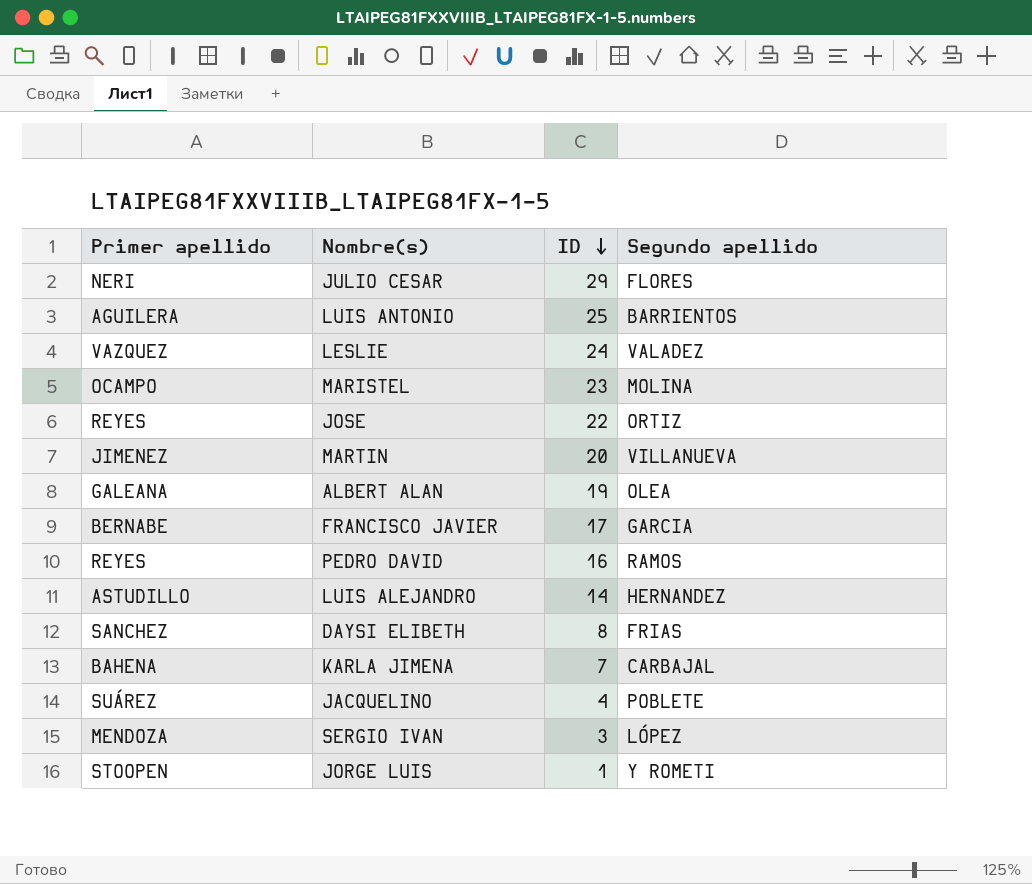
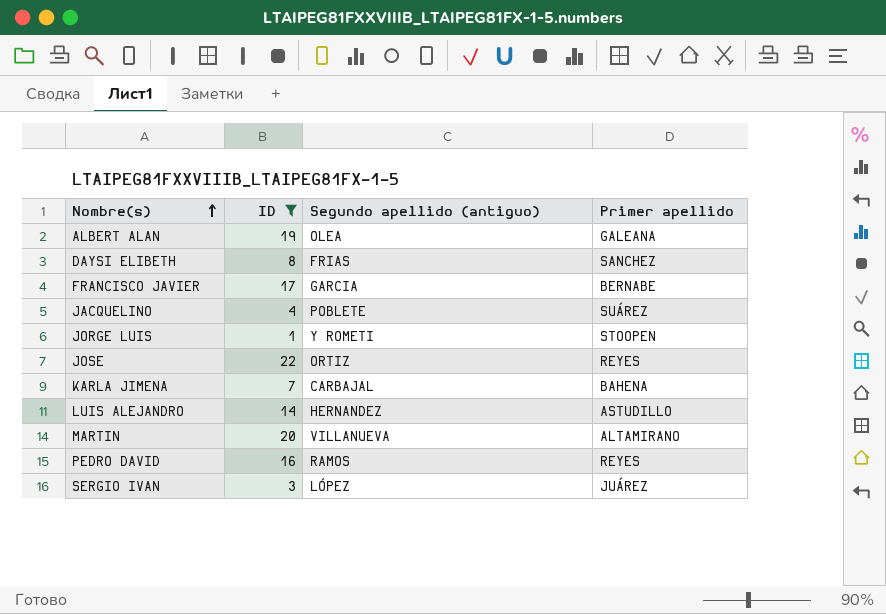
filter: none -> ID <= 22
row order: ID descending -> Nombre(s) ascending
column name: Segundo apellido -> Segundo apellido (antiguo)
column Primer apellido | position: 1 -> 4
MARTIN | Primer apellido: JIMENEZ -> ALTAMIRANO
SERGIO IVAN | Primer apellido: MENDOZA -> JUÁREZ

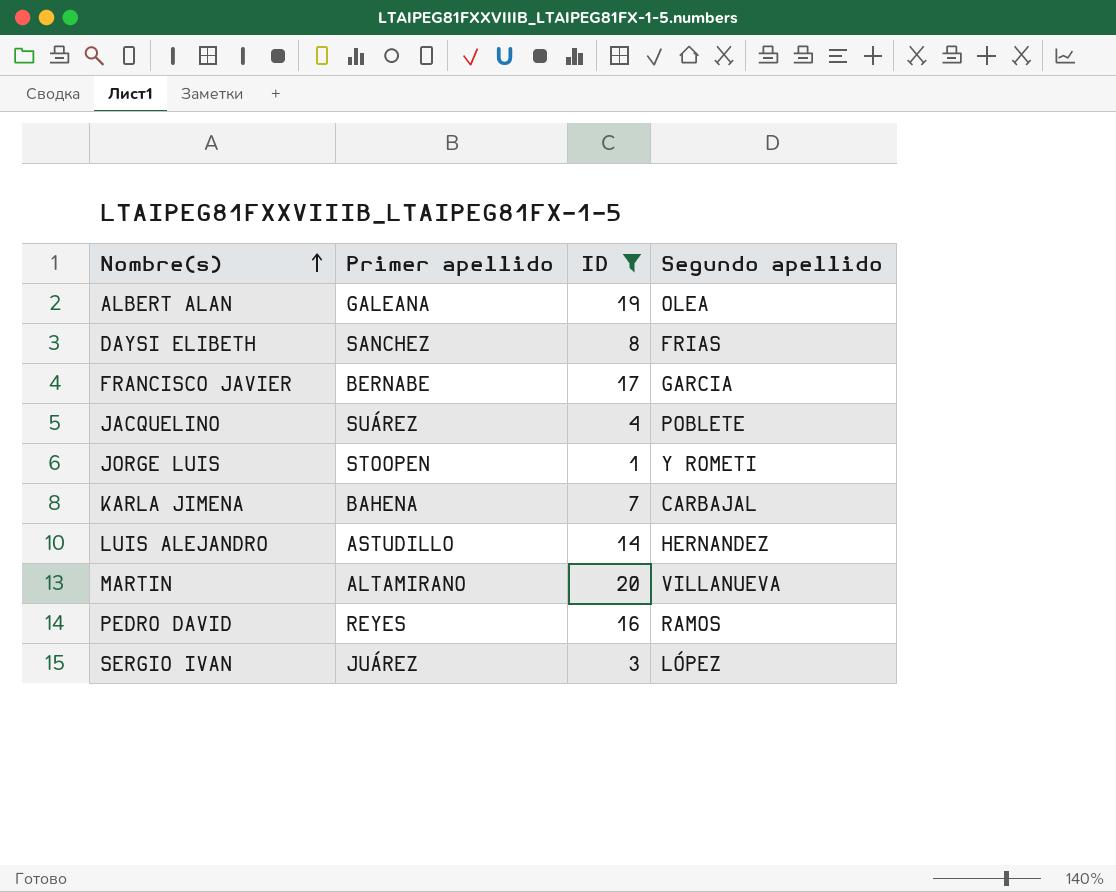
column Primer apellido | position: 4 -> 2
column name: Segundo apellido (antiguo) -> Segundo apellido
row JOSE: 22 | ORTIZ | REYES -> none

